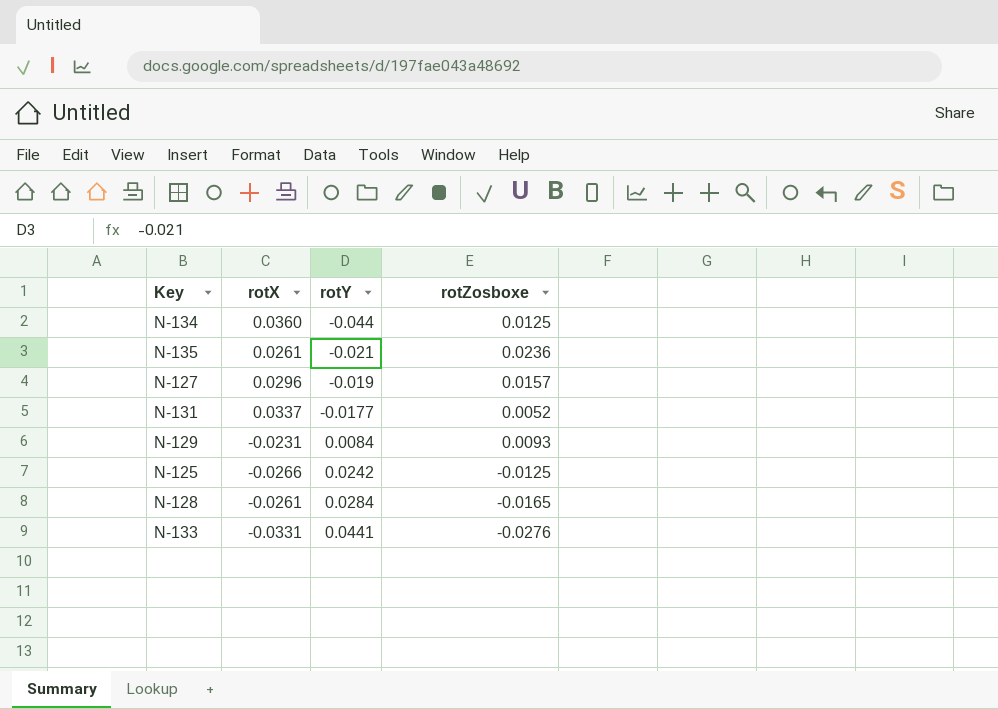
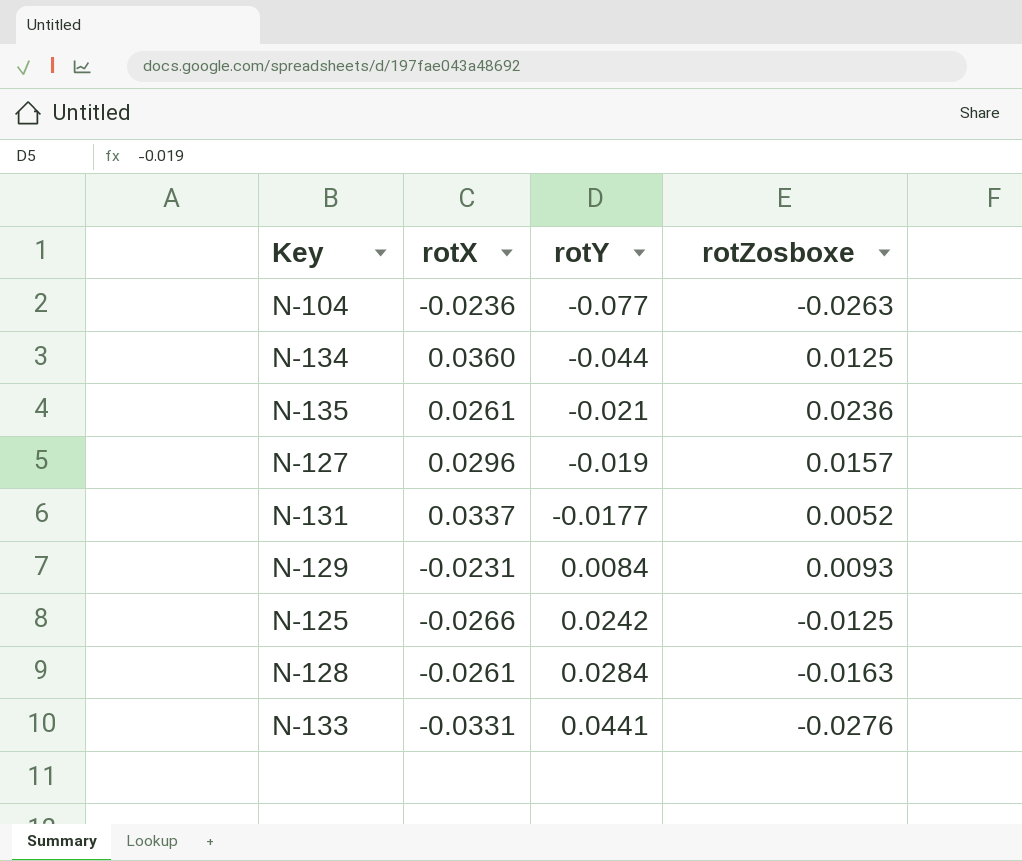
row N-104: none -> -0.0236 | -0.077 | -0.0263
N-128 | rotZosboxe: -0.0165 -> -0.0163

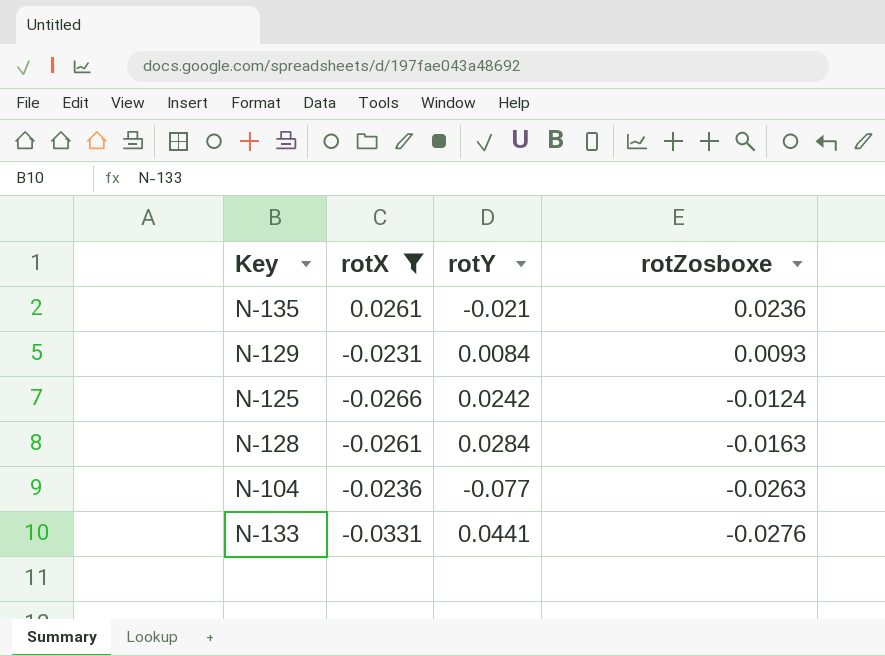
filter: none -> rotX <= 0.0261
row order: rotY ascending -> rotZosboxe descending
N-125 | rotZosboxe: -0.0125 -> -0.0124

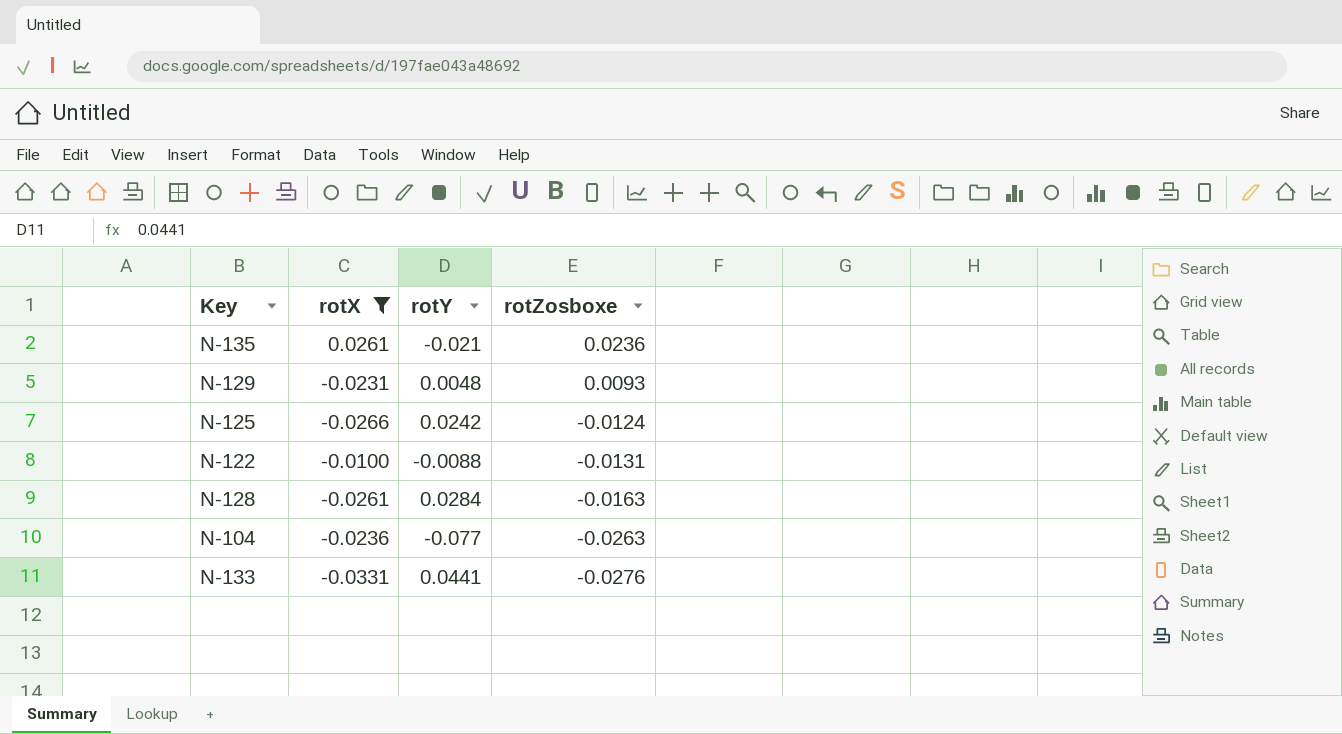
N-129 | rotY: 0.0084 -> 0.0048
row N-122: none -> -0.0100 | -0.0088 | -0.0131

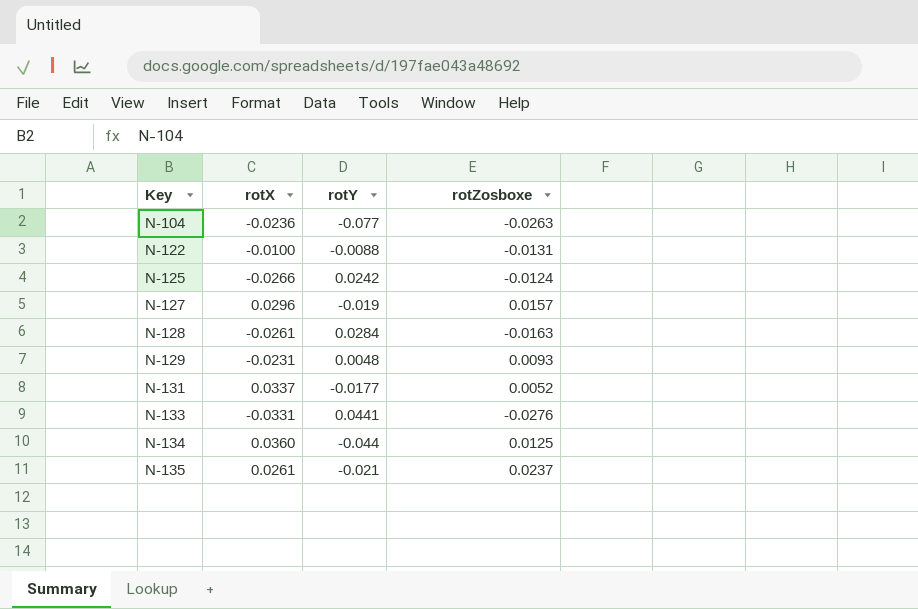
filter: rotX <= 0.0261 -> none
row order: rotZosboxe descending -> Key ascending
N-135 | rotZosboxe: 0.0236 -> 0.0237

